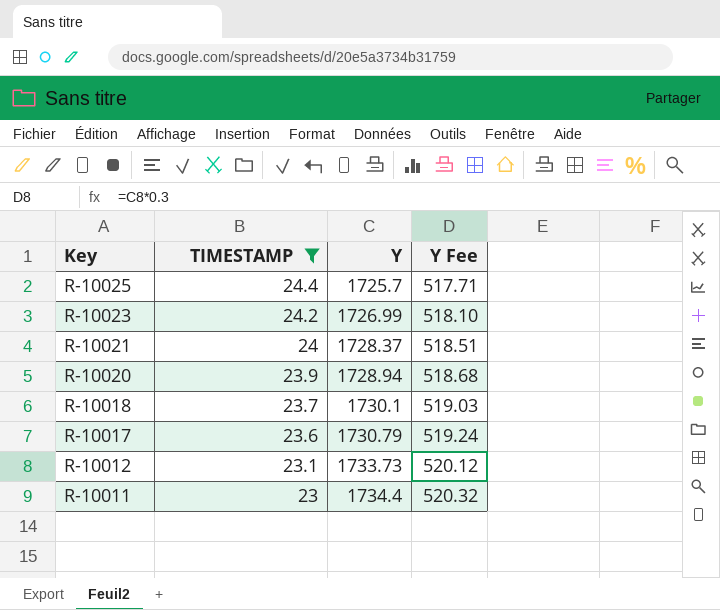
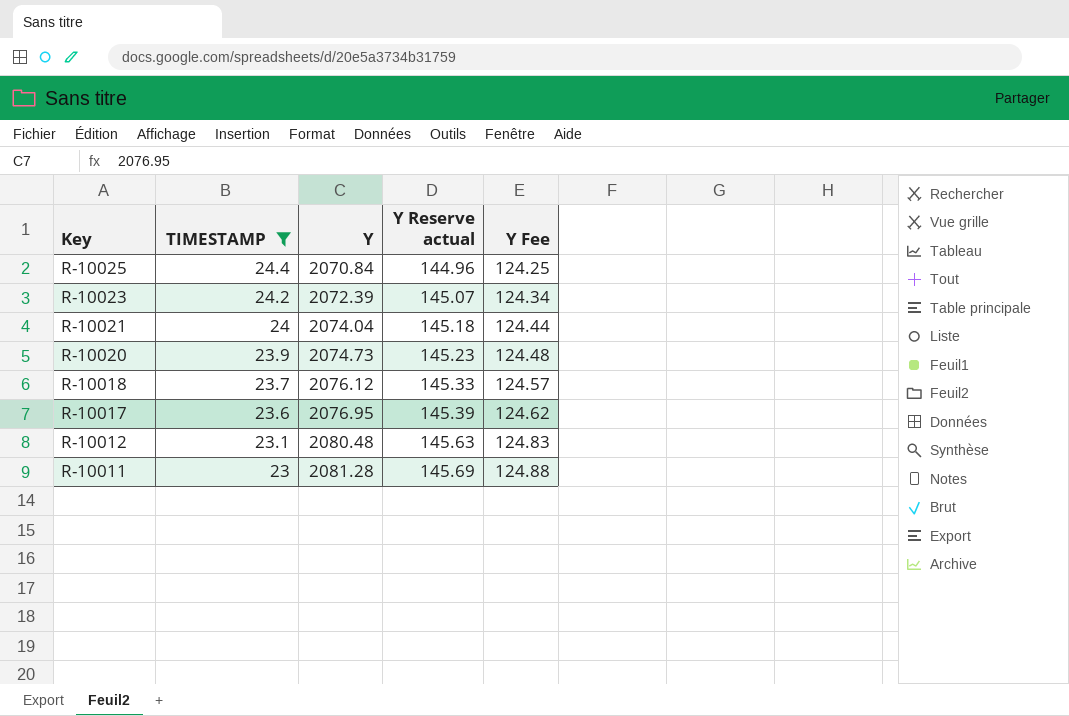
column Y Reserve actual | formula: none -> [Y] * 0.07
column Y Fee | formula: [Y] * 0.3 -> [Y] * 0.06
R-10025 | Y: 1725.7 -> 2070.84
R-10023 | Y: 1726.99 -> 2072.39
R-10021 | Y: 1728.37 -> 2074.04
R-10020 | Y: 1728.94 -> 2074.73
R-10018 | Y: 1730.1 -> 2076.12
R-10017 | Y: 1730.79 -> 2076.95
R-10012 | Y: 1733.73 -> 2080.48
R-10011 | Y: 1734.4 -> 2081.28

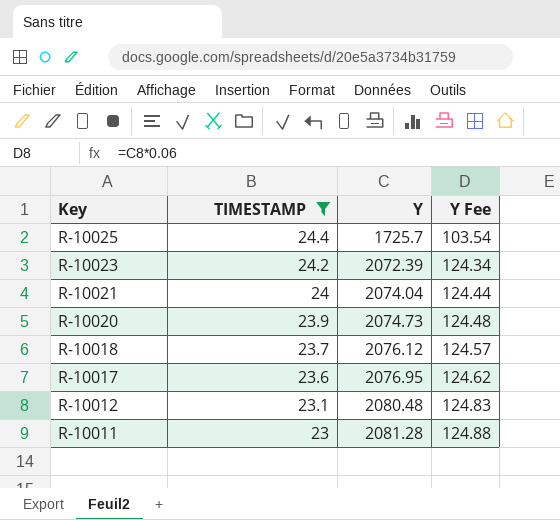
column Y Reserve actual | formula: [Y] * 0.07 -> none
R-10025 | Y: 2070.84 -> 1725.7
R-10025 | Y Fee: 124.25 -> 103.54

